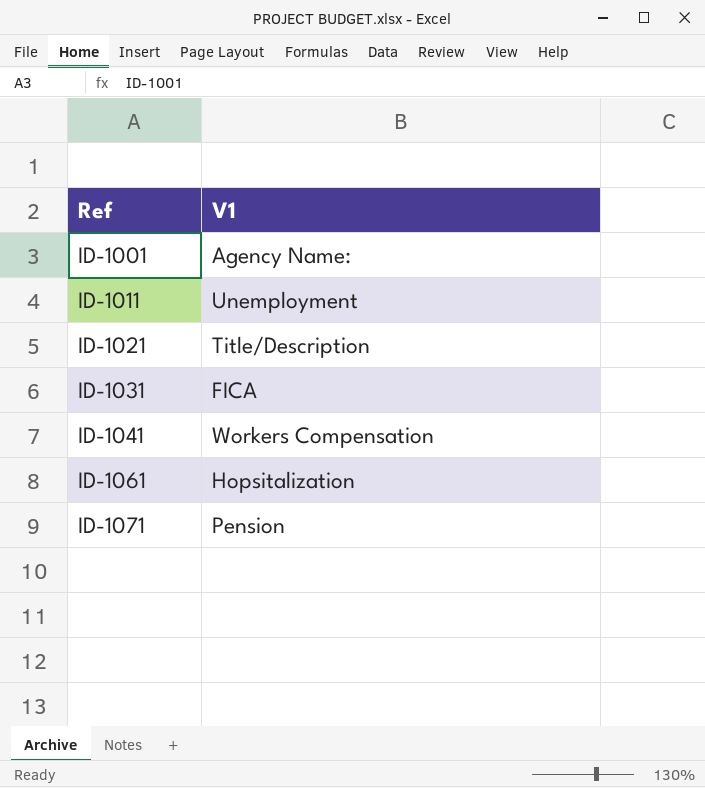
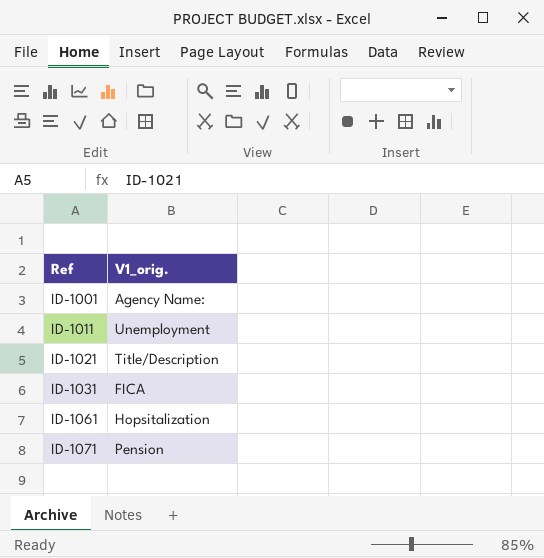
column name: V1 -> V1_orig.
row ID-1041: Workers Compensation -> none

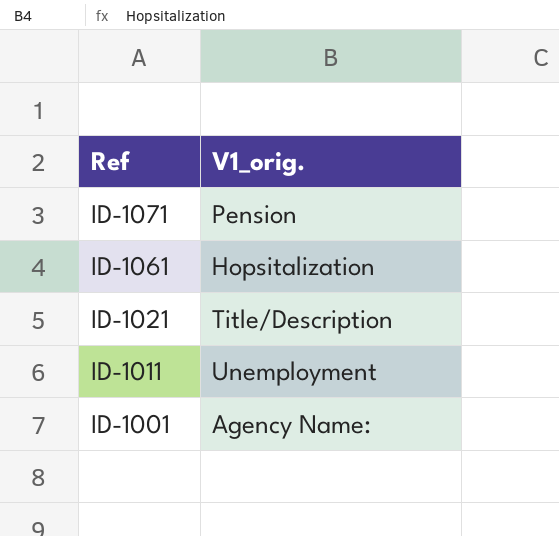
row order: Ref ascending -> Ref descending
row ID-1031: FICA -> none

